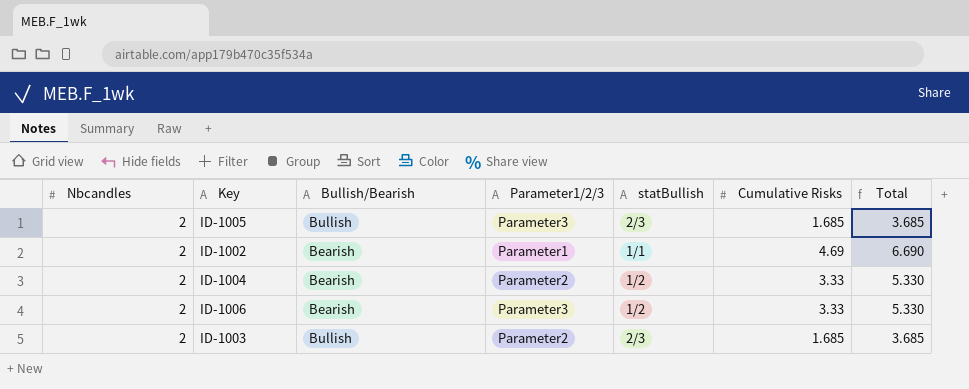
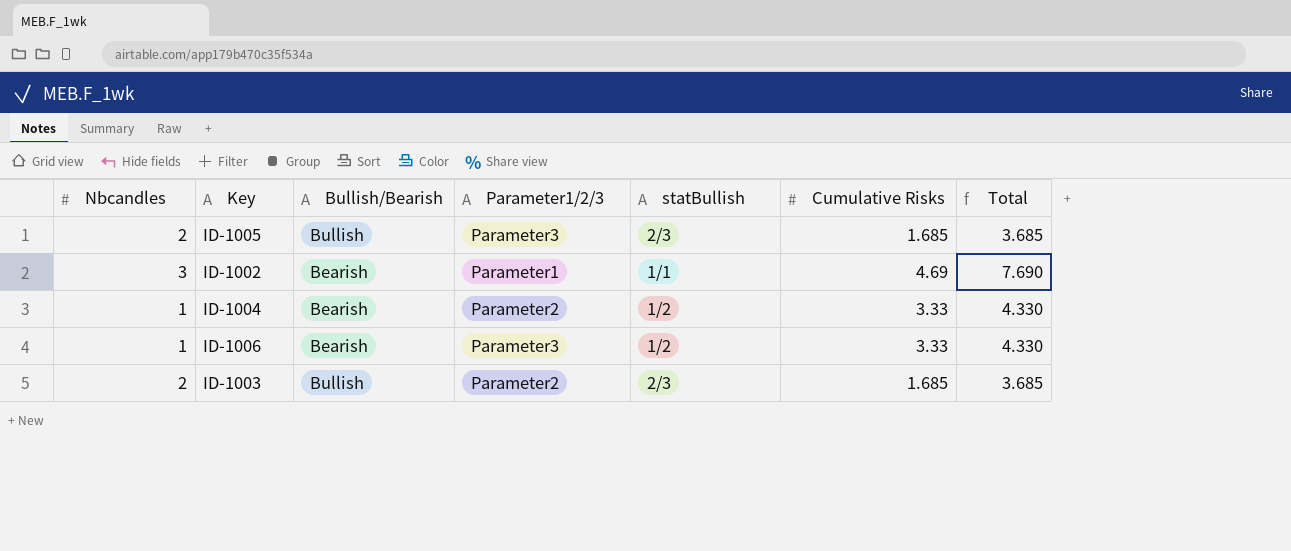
ID-1002 | Nbcandles: 2 -> 3
ID-1002 | Total: 6.690 -> 7.690
ID-1004 | Nbcandles: 2 -> 1
ID-1004 | Total: 5.330 -> 4.330
ID-1006 | Nbcandles: 2 -> 1
ID-1006 | Total: 5.330 -> 4.330

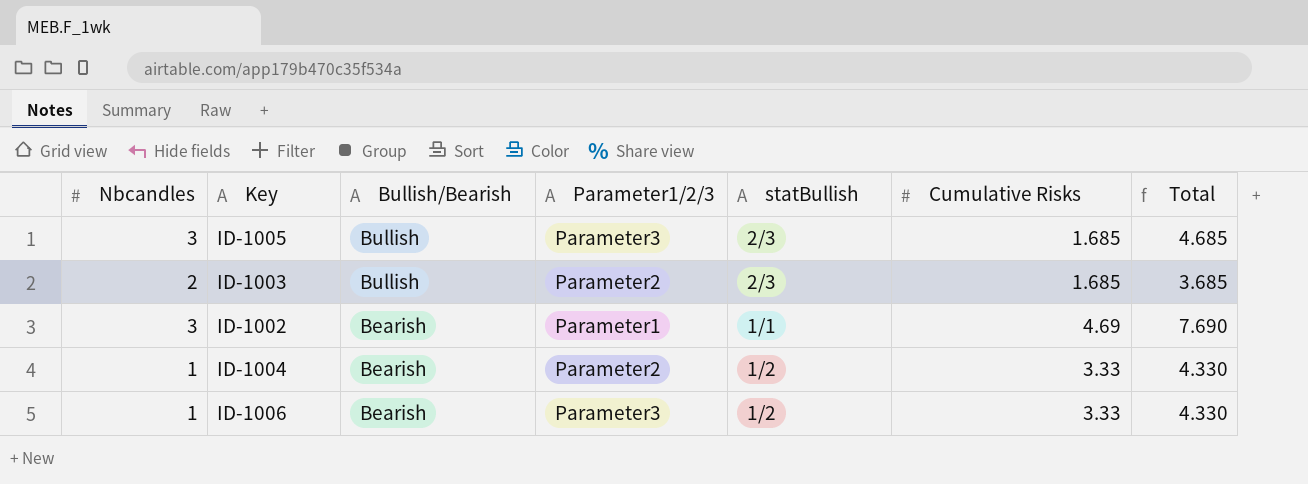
row order: none -> Bullish/Bearish descending
ID-1005 | Nbcandles: 2 -> 3
ID-1005 | Total: 3.685 -> 4.685

